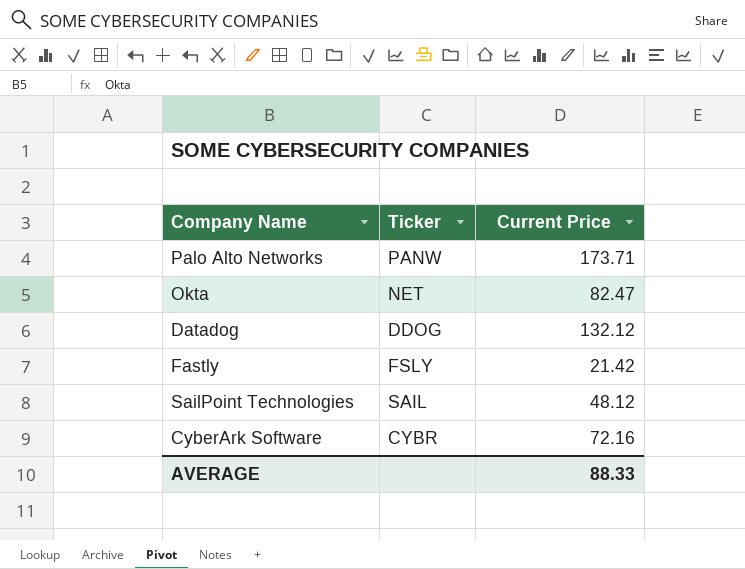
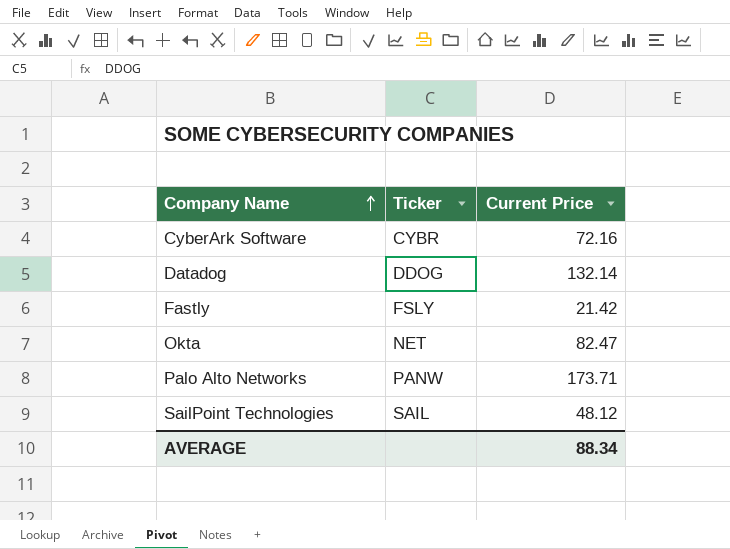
row order: none -> Company Name ascending
Datadog | Current Price: 132.12 -> 132.14
AVERAGE | Current Price: 88.33 -> 88.34

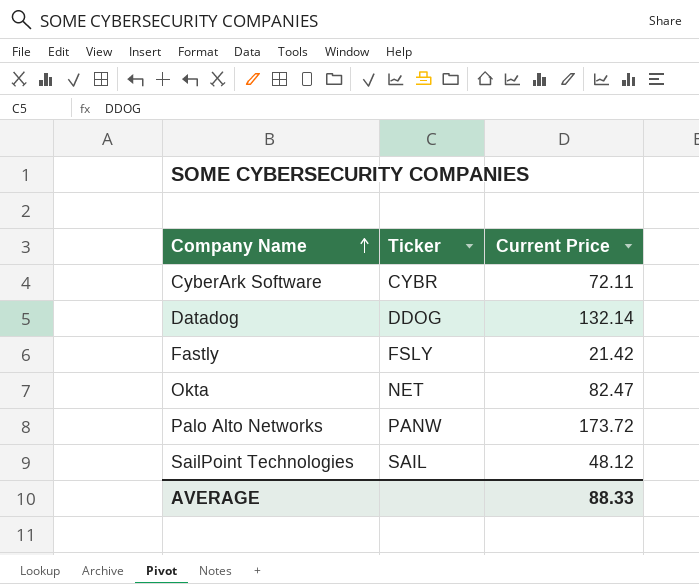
CyberArk Software | Current Price: 72.16 -> 72.11
Palo Alto Networks | Current Price: 173.71 -> 173.72
AVERAGE | Current Price: 88.34 -> 88.33

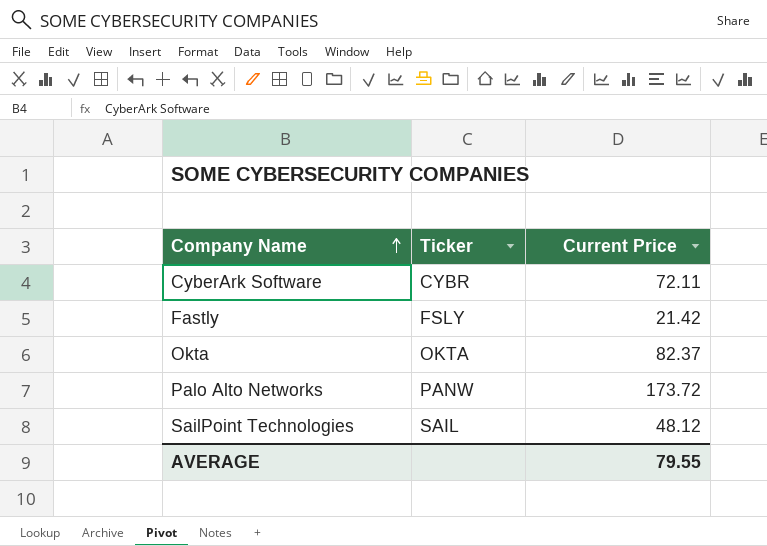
row Datadog: DDOG | 132.14 -> none
Okta | Ticker: NET -> OKTA
Okta | Current Price: 82.47 -> 82.37
AVERAGE | Current Price: 88.33 -> 79.55

